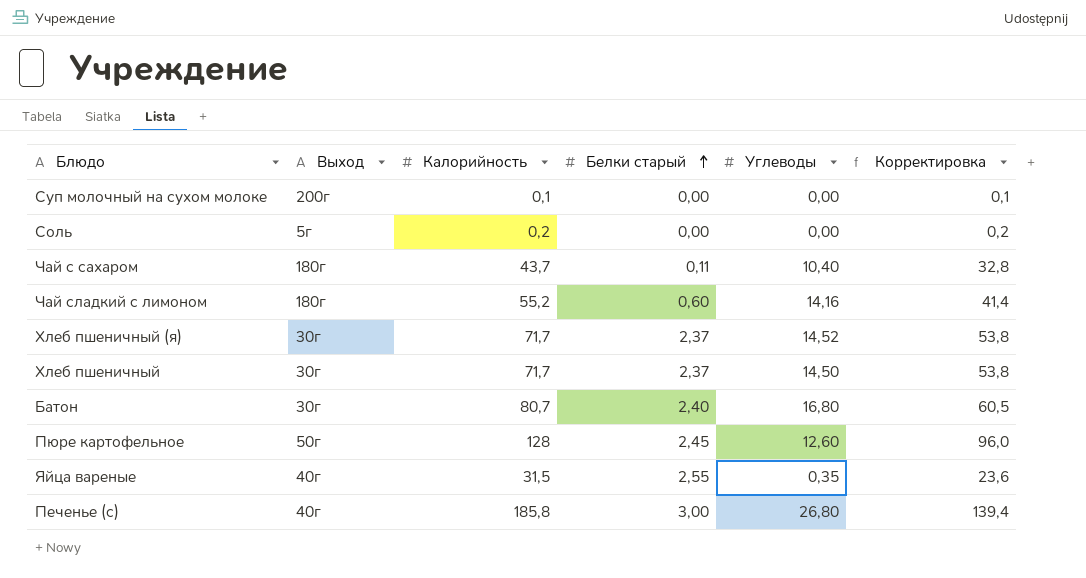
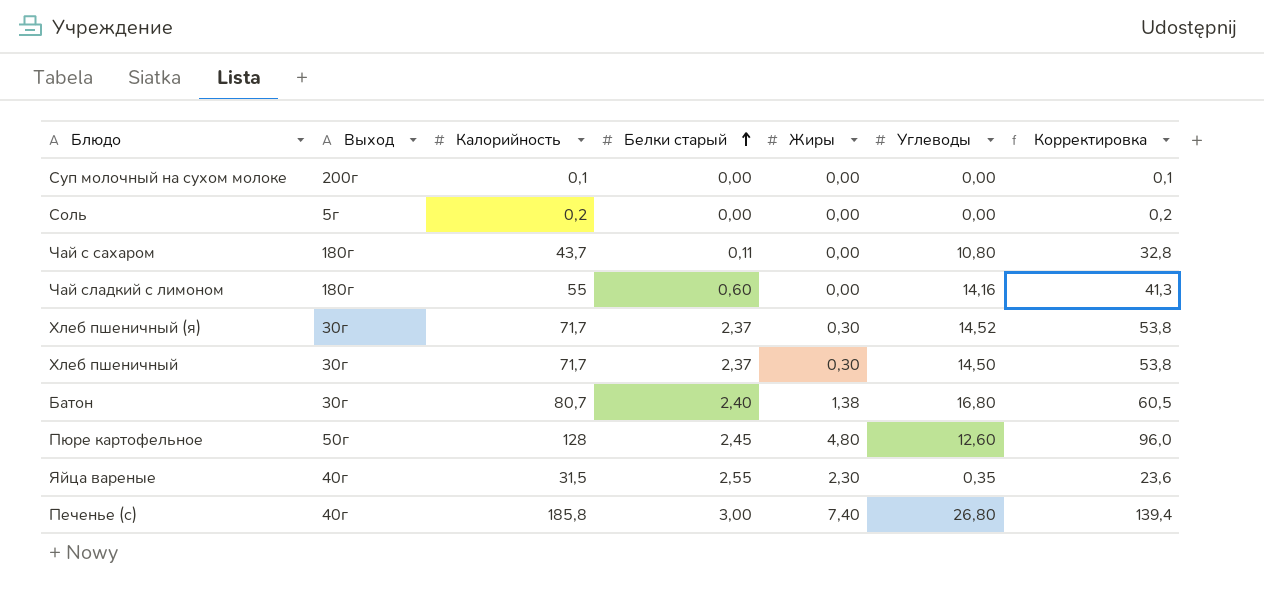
column Жиры | position: none -> 5
Чай с сахаром | Углеводы: 10,40 -> 10,80
Чай сладкий с лимоном | Калорийность: 55,2 -> 55
Чай сладкий с лимоном | Корректировка: 41,4 -> 41,3

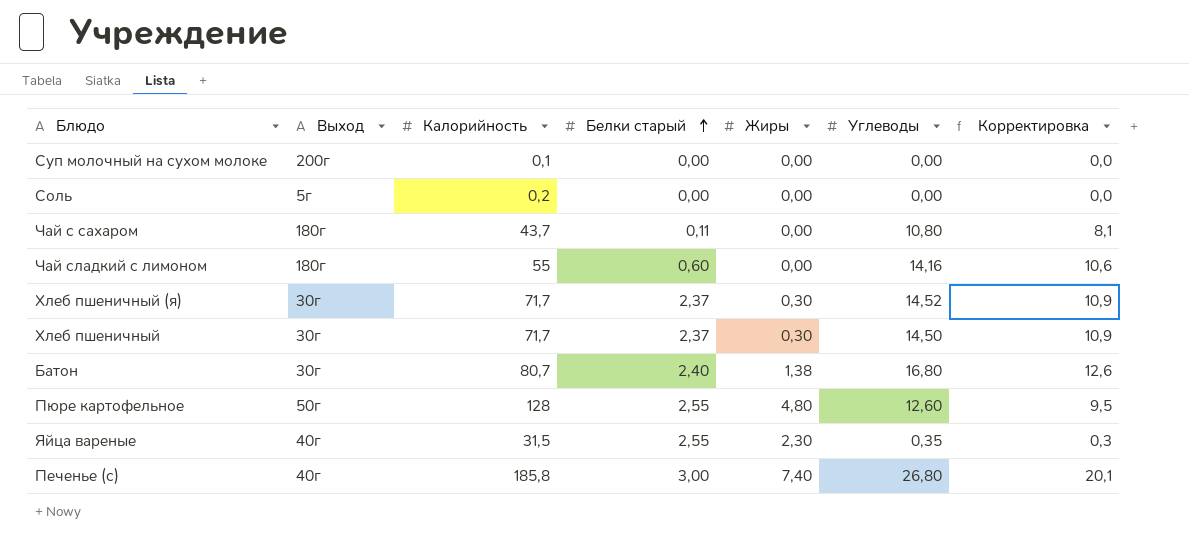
column Корректировка | formula: [Калорийность] * 0,75 -> [Углеводы] * 0,75
Пюре картофельное | Белки старый: 2,45 -> 2,55

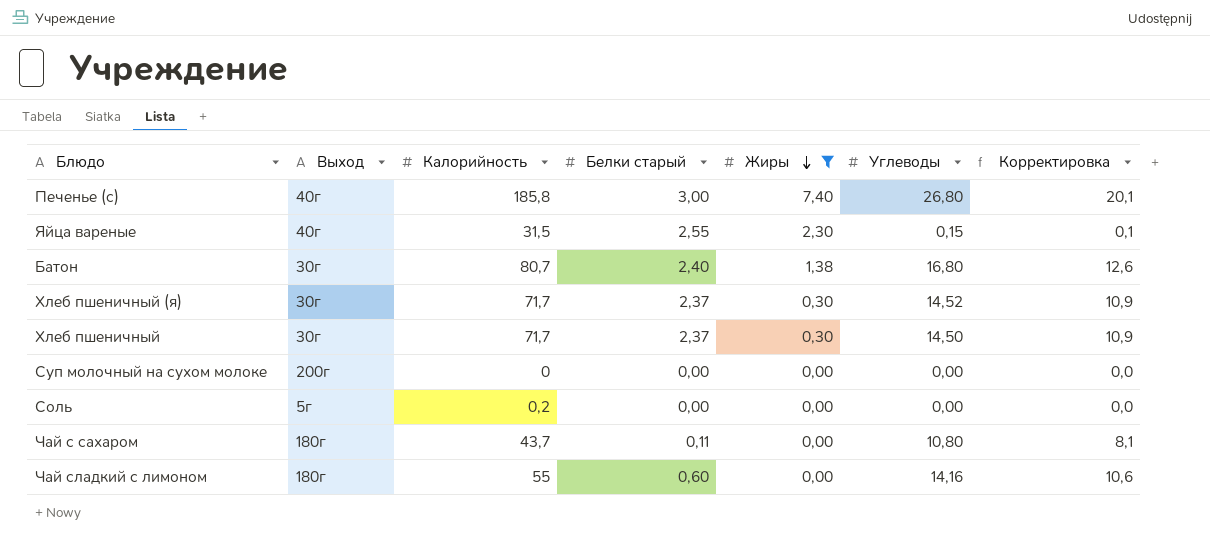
filter: none -> Жиры != 4,80
row order: Белки старый ascending -> Жиры descending
Яйца вареные | Углеводы: 0,35 -> 0,15
Яйца вареные | Корректировка: 0,3 -> 0,1
Суп молочный на сухом молоке | Калорийность: 0,1 -> 0

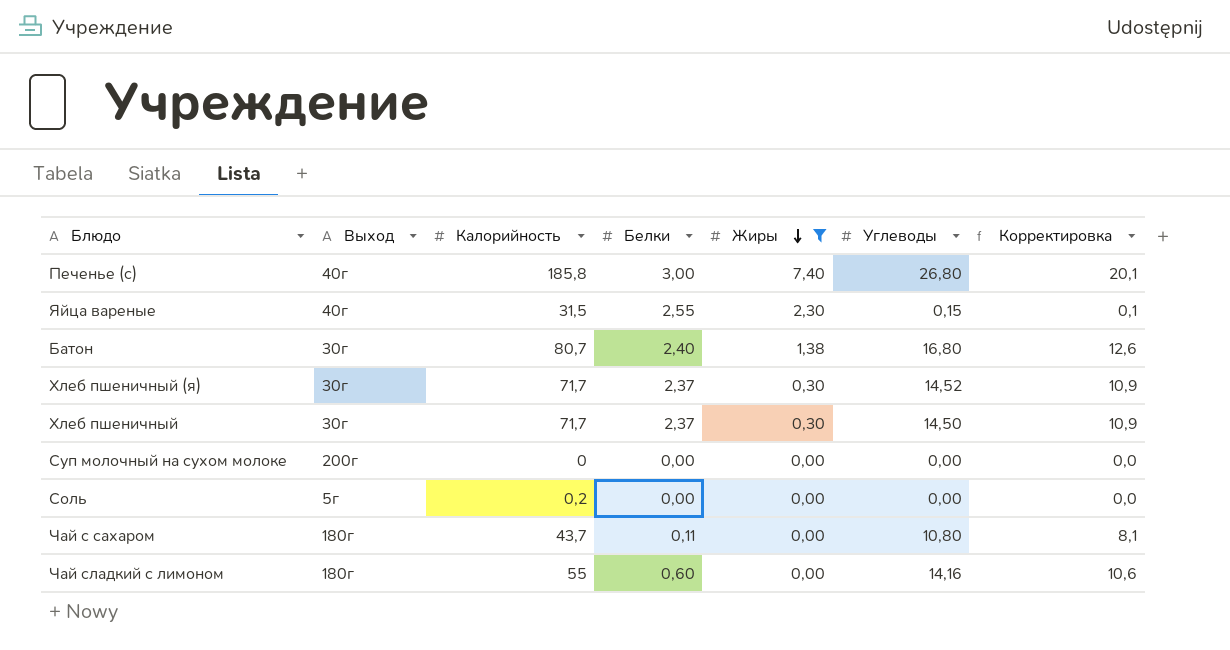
column name: Белки старый -> Белки

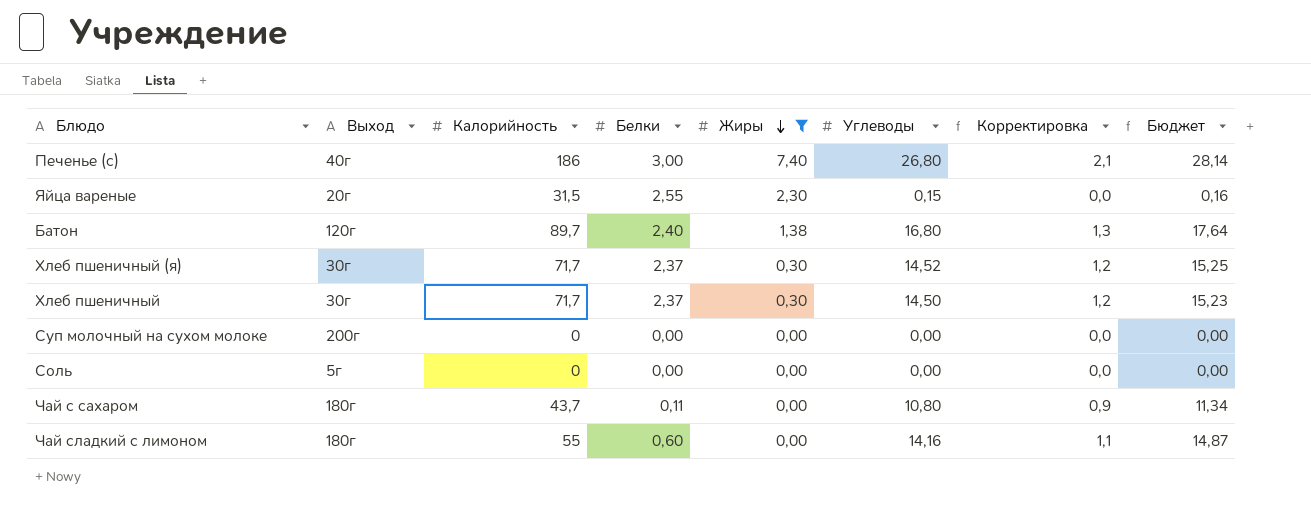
column Корректировка | formula: [Углеводы] * 0,75 -> [Углеводы] * 0,08
column Бюджет | formula: none -> [Углеводы] * 1,05
Печенье (с) | Калорийность: 185,8 -> 186
Яйца вареные | Выход: 40г -> 20г
Батон | Выход: 30г -> 120г
Батон | Калорийность: 80,7 -> 89,7
Соль | Калорийность: 0,2 -> 0

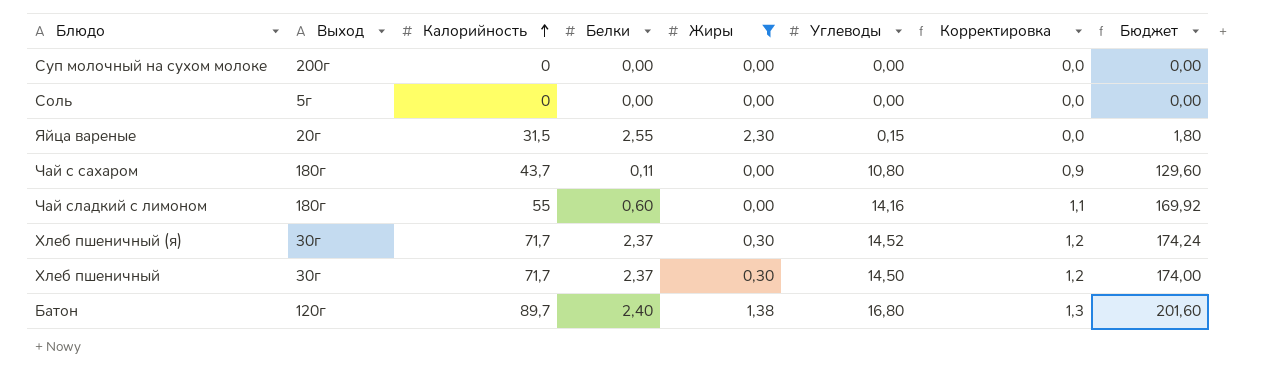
row order: Жиры descending -> Калорийность ascending
column Бюджет | formula: [Углеводы] * 1,05 -> [Углеводы] * 12
row Печенье (с): 40г | 186 | 3,00 | 7,40 | 26,80 | 2,1 | 28,14 -> none

